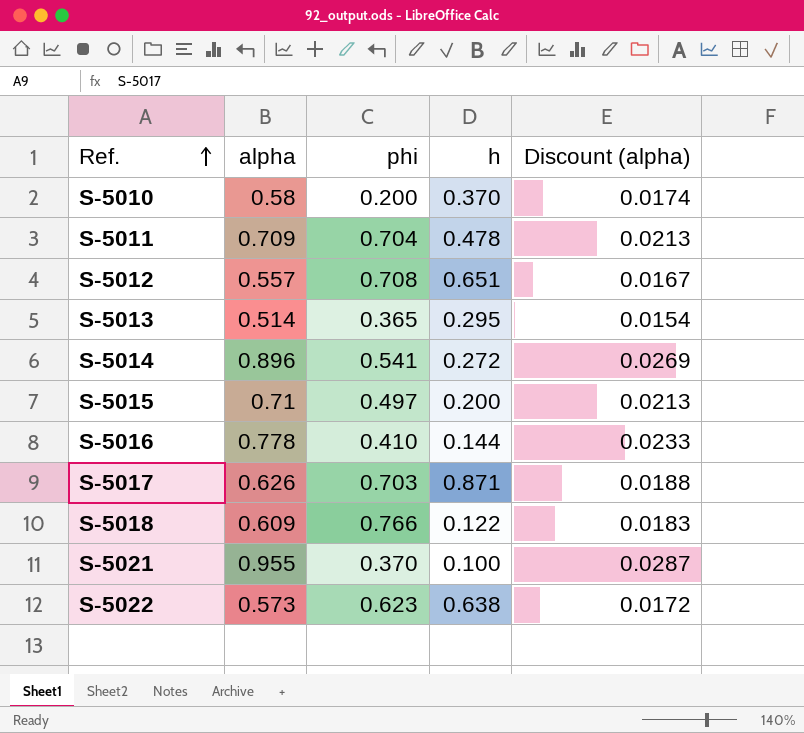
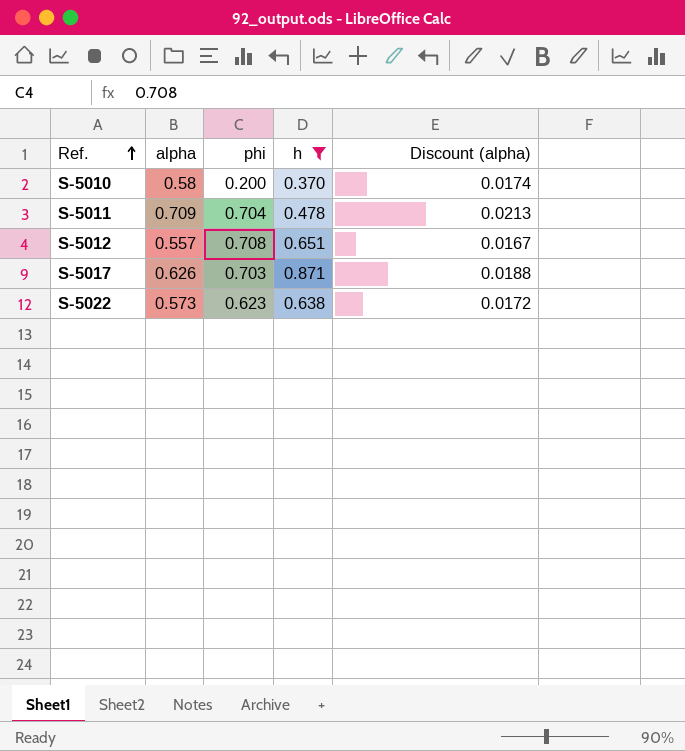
filter: none -> h >= 0.370

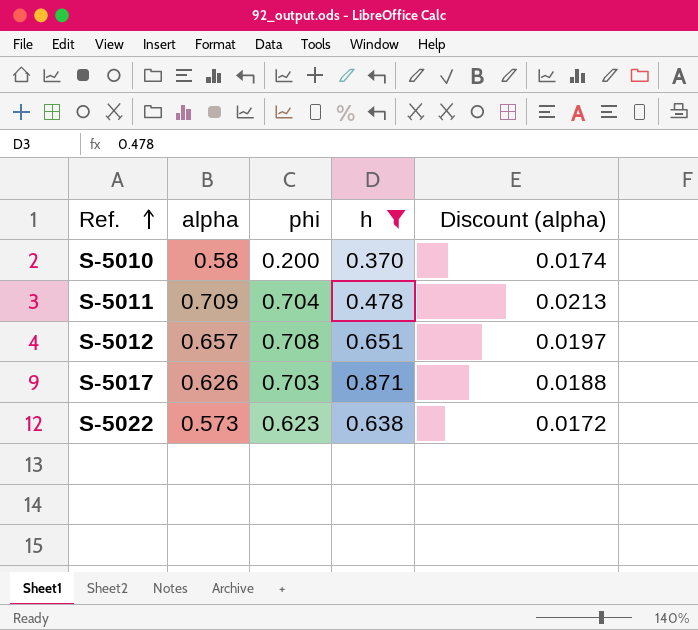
S-5012 | alpha: 0.557 -> 0.657
S-5012 | Discount (alpha): 0.0167 -> 0.0197

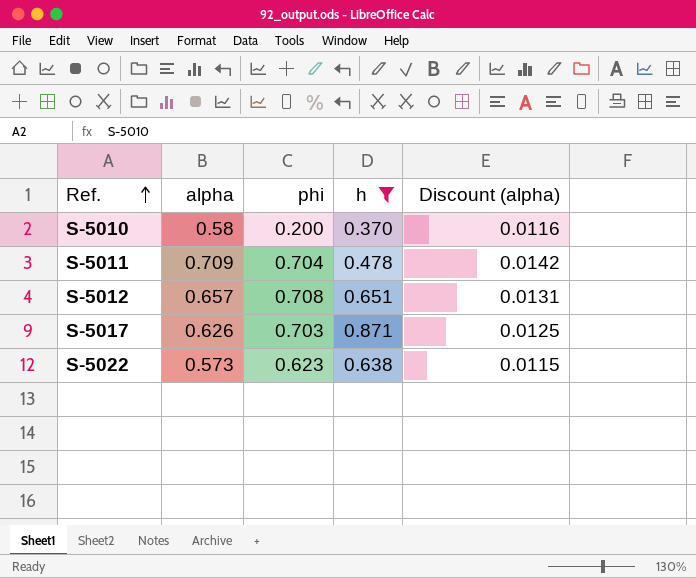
column Discount (alpha) | formula: [alpha] * 0.03 -> [alpha] * 0.02

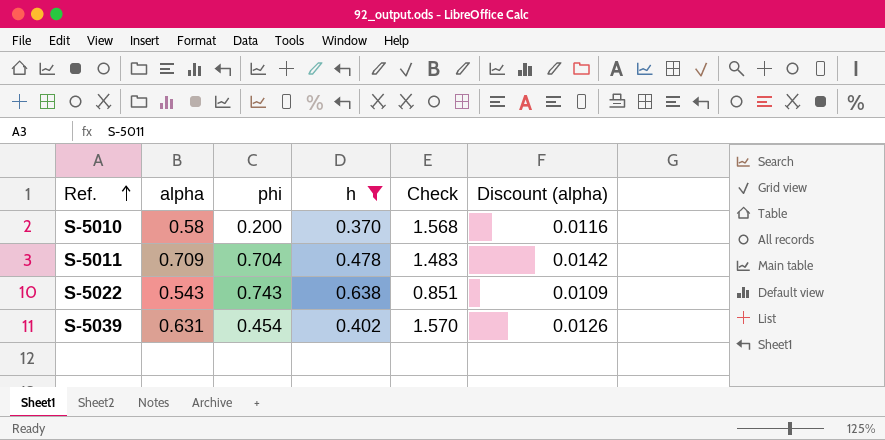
column Check | formula: none -> [alpha] / [h]
row S-5012: 0.657 | 0.708 | 0.651 | 0.0131 -> none
row S-5017: 0.626 | 0.703 | 0.871 | 0.0125 -> none
S-5022 | alpha: 0.573 -> 0.543
S-5022 | phi: 0.623 -> 0.743
S-5022 | Discount (alpha): 0.0115 -> 0.0109
row S-5039: none -> 0.631 | 0.454 | 0.402 | 1.570 | 0.0126

